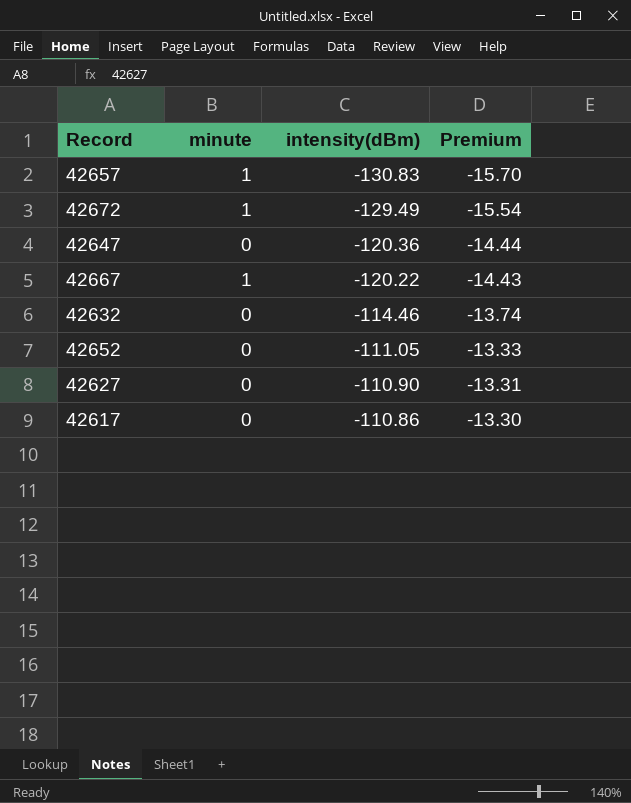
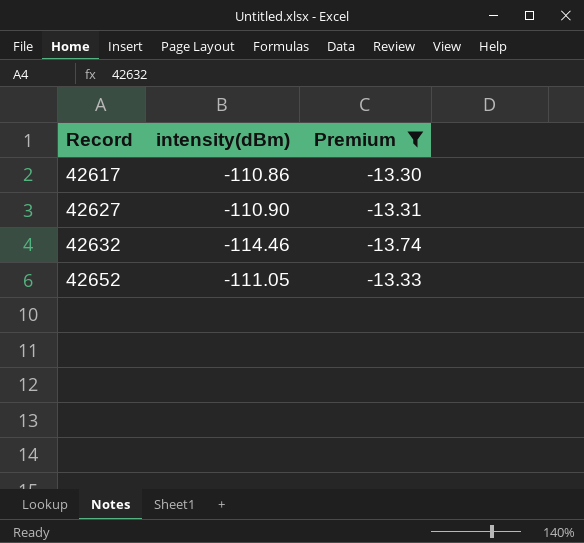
filter: none -> Premium >= -13.74
row order: intensity(dBm) ascending -> Record ascending
column minute | position: 2 -> none

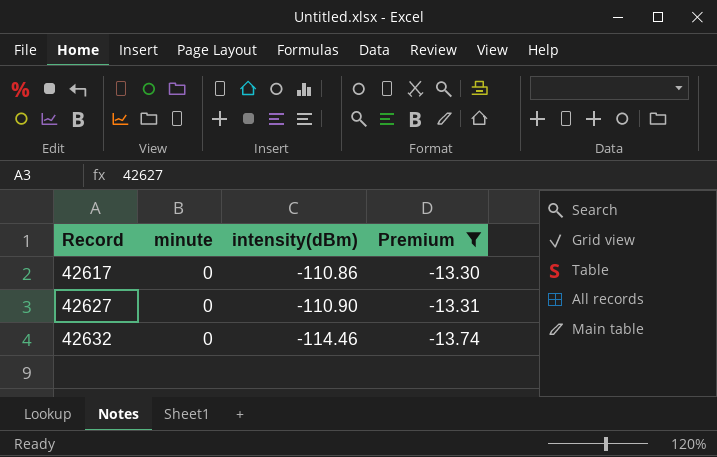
column minute | position: none -> 2
row 42652: -111.05 | -13.33 -> none

